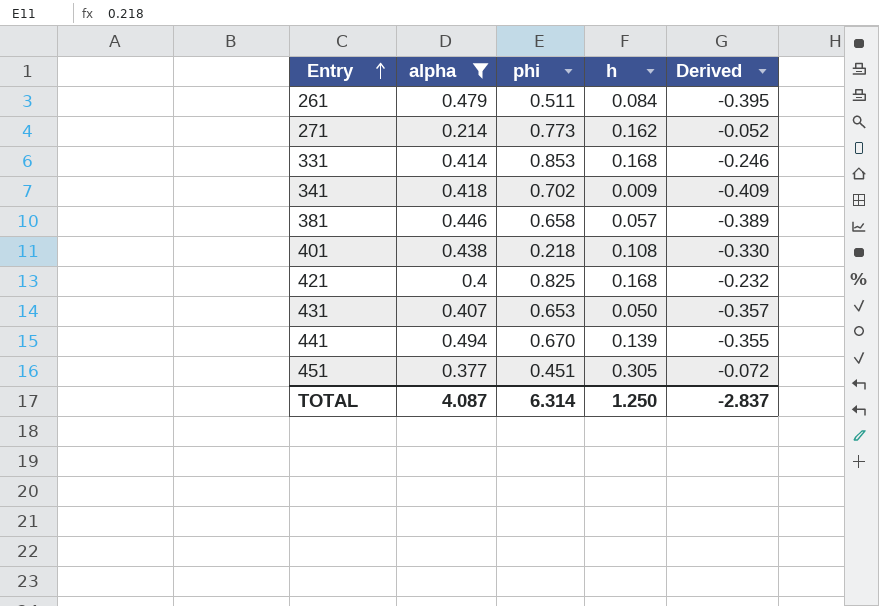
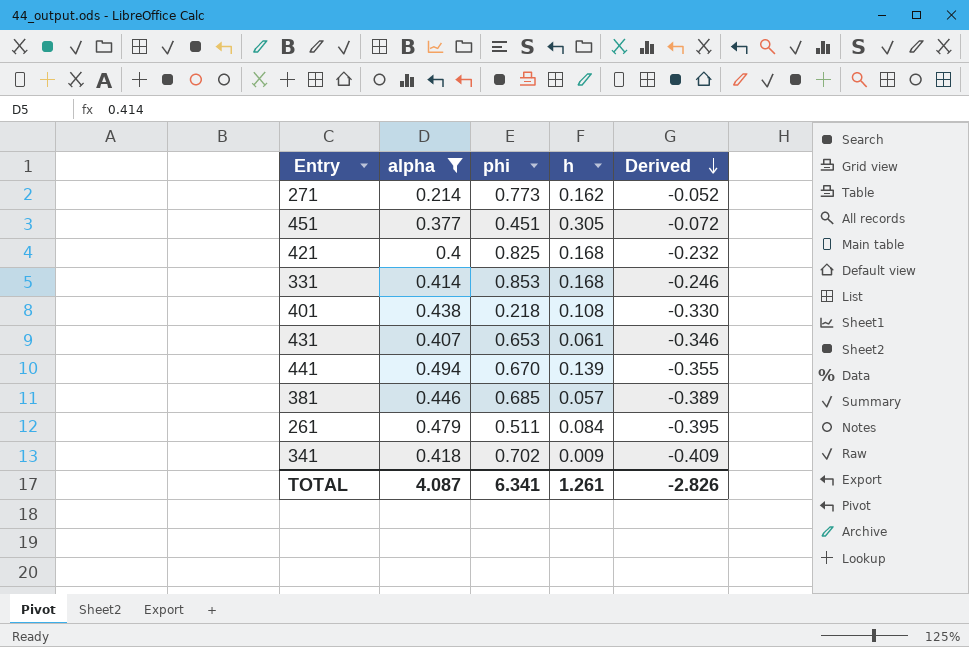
row order: Entry ascending -> Derived descending
431 | h: 0.050 -> 0.061
431 | Derived: -0.357 -> -0.346
381 | phi: 0.658 -> 0.685
TOTAL | phi: 6.314 -> 6.341
TOTAL | h: 1.250 -> 1.261
TOTAL | Derived: -2.837 -> -2.826

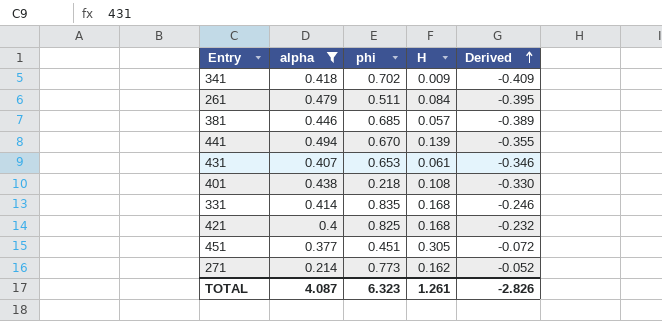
row order: Derived descending -> Derived ascending
column name: h -> H
331 | phi: 0.853 -> 0.835
TOTAL | phi: 6.341 -> 6.323

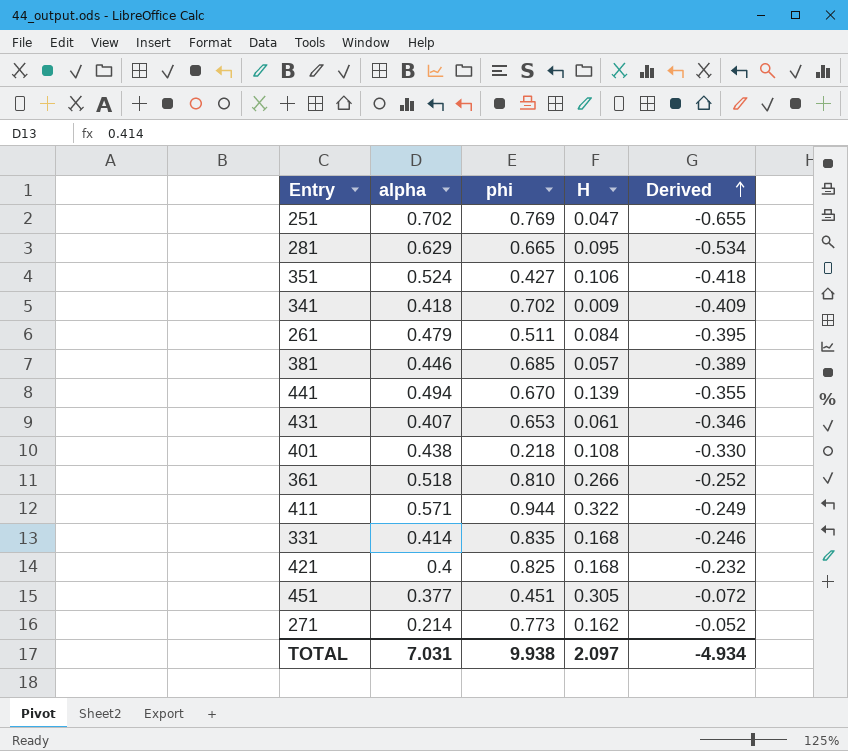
filter: alpha <= 0.494 -> none
TOTAL | alpha: 4.087 -> 7.031
TOTAL | phi: 6.323 -> 9.938
TOTAL | H: 1.261 -> 2.097
TOTAL | Derived: -2.826 -> -4.934

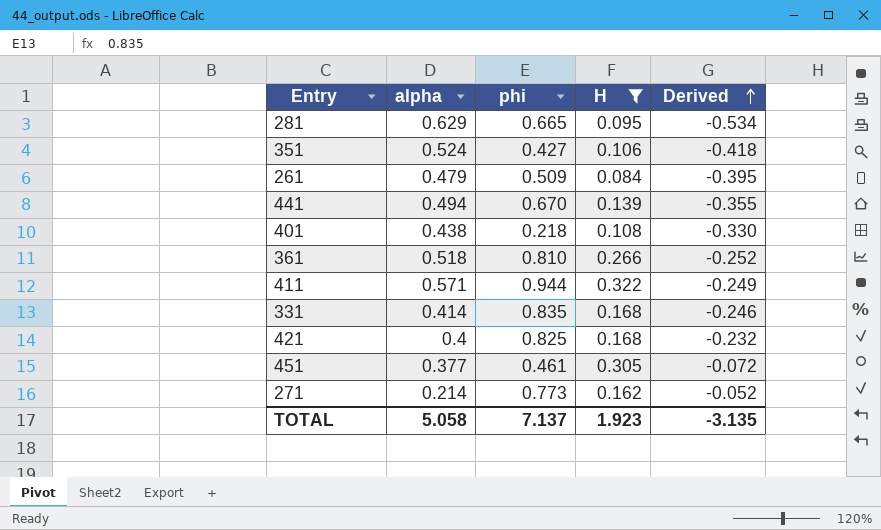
filter: none -> H >= 0.084
261 | phi: 0.511 -> 0.509
451 | phi: 0.451 -> 0.461
TOTAL | alpha: 7.031 -> 5.058
TOTAL | phi: 9.938 -> 7.137
TOTAL | H: 2.097 -> 1.923
TOTAL | Derived: -4.934 -> -3.135

